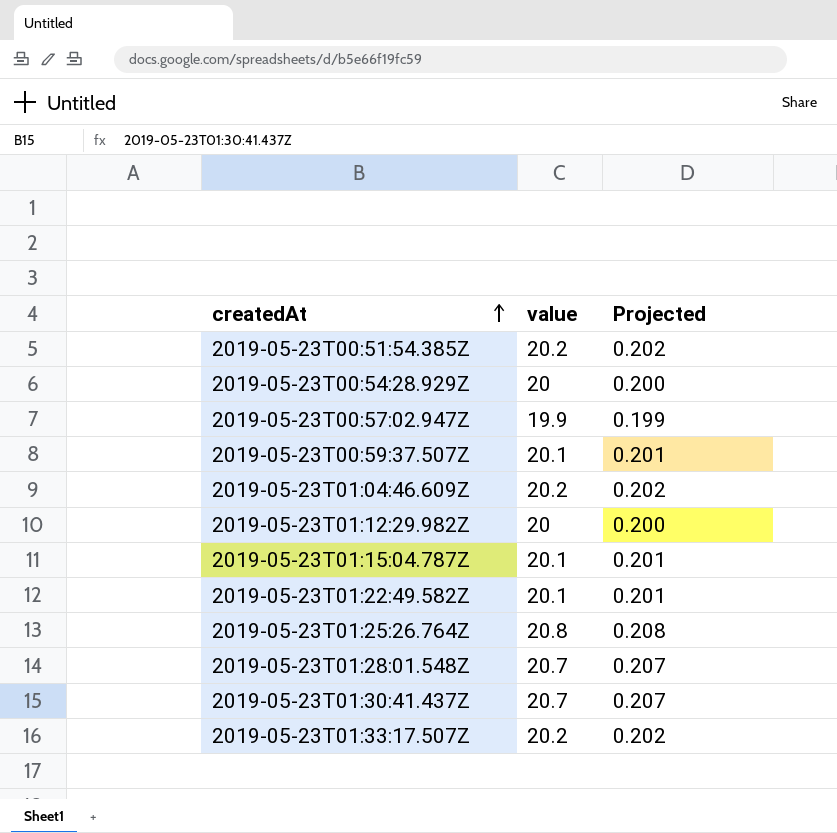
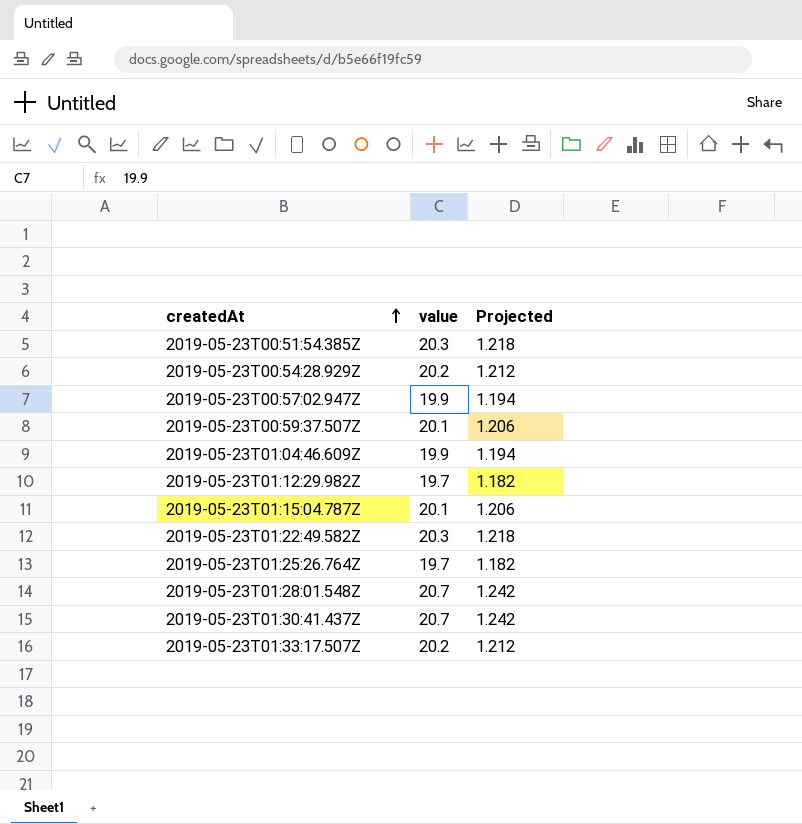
column Projected | formula: [value] * 0.01 -> [value] * 0.06
2019-05-23T00:51:54.385Z | value: 20.2 -> 20.3
2019-05-23T00:54:28.929Z | value: 20 -> 20.2
2019-05-23T01:04:46.609Z | value: 20.2 -> 19.9
2019-05-23T01:12:29.982Z | value: 20 -> 19.7
2019-05-23T01:22:49.582Z | value: 20.1 -> 20.3
2019-05-23T01:25:26.764Z | value: 20.8 -> 19.7

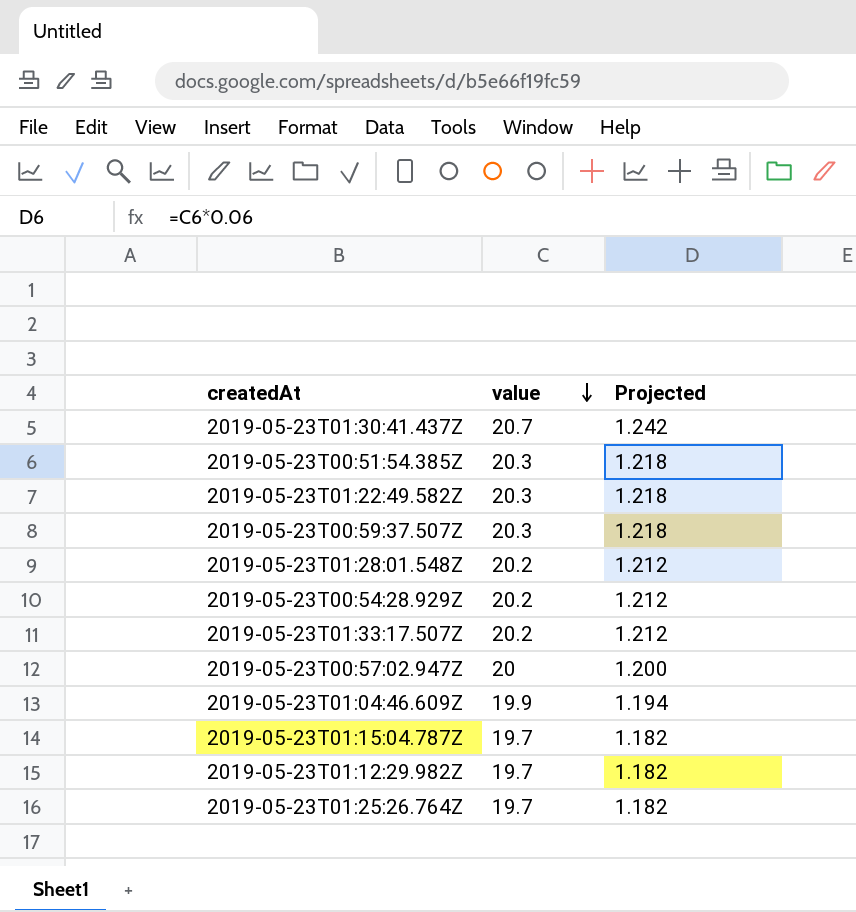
row order: createdAt ascending -> value descending
2019-05-23T00:59:37.507Z | value: 20.1 -> 20.3
2019-05-23T00:59:37.507Z | Projected: 1.206 -> 1.218
2019-05-23T01:28:01.548Z | value: 20.7 -> 20.2
2019-05-23T01:28:01.548Z | Projected: 1.242 -> 1.212
2019-05-23T00:57:02.947Z | value: 19.9 -> 20
2019-05-23T00:57:02.947Z | Projected: 1.194 -> 1.200
2019-05-23T01:15:04.787Z | value: 20.1 -> 19.7
2019-05-23T01:15:04.787Z | Projected: 1.206 -> 1.182

